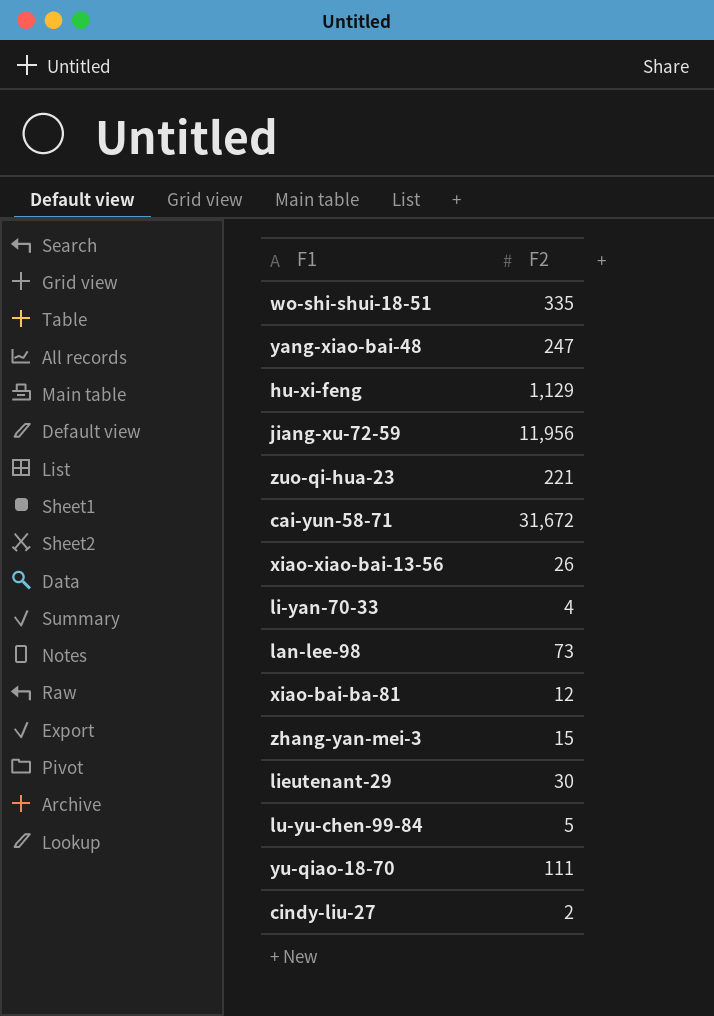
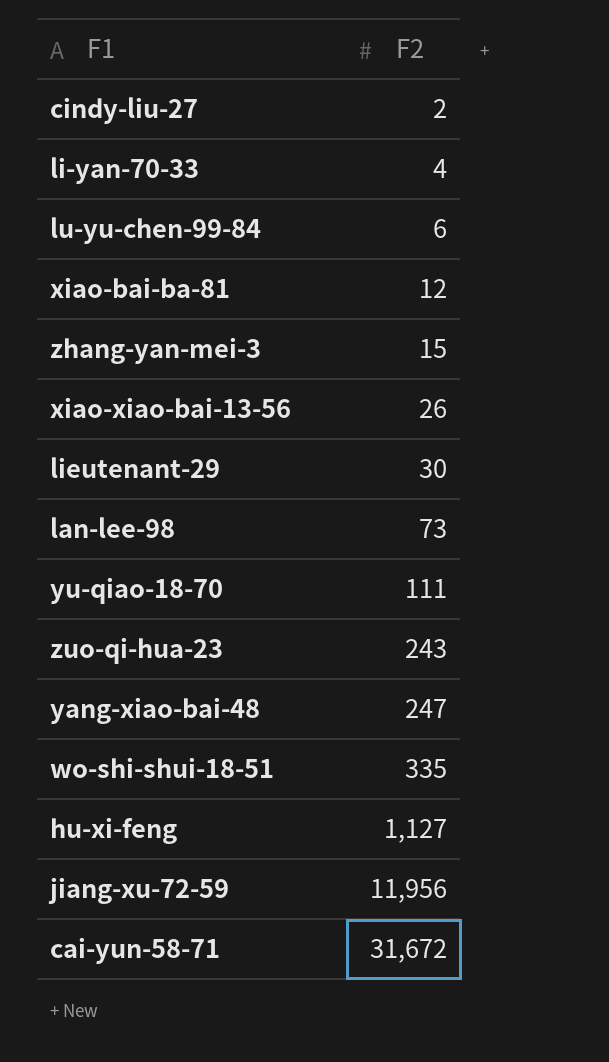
row order: none -> F2 ascending
lu-yu-chen-99-84 | F2: 5 -> 6
zuo-qi-hua-23 | F2: 221 -> 243
hu-xi-feng | F2: 1,129 -> 1,127

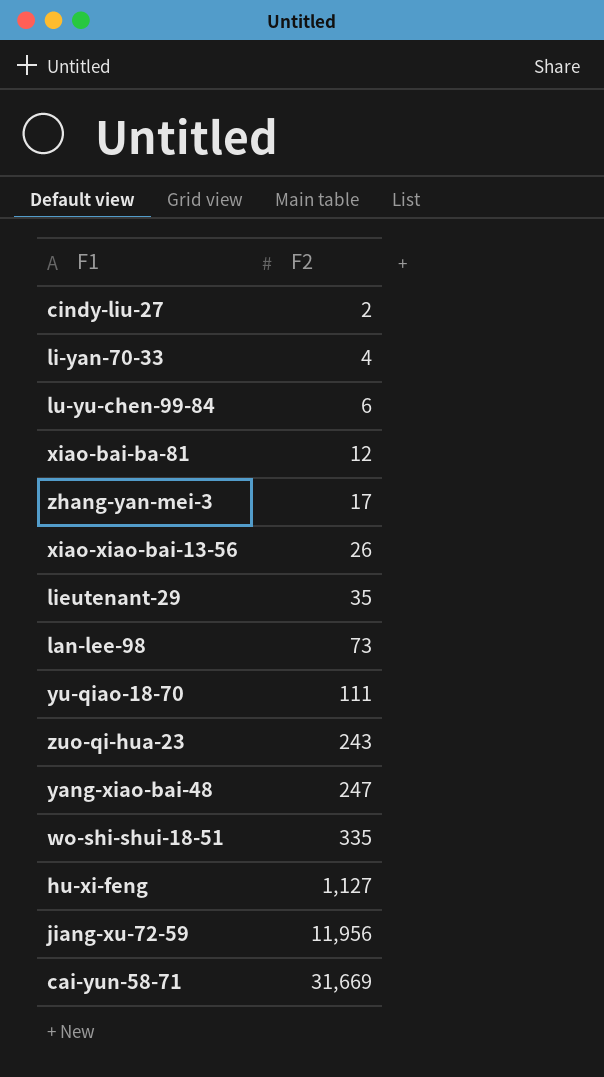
zhang-yan-mei-3 | F2: 15 -> 17
lieutenant-29 | F2: 30 -> 35
cai-yun-58-71 | F2: 31,672 -> 31,669

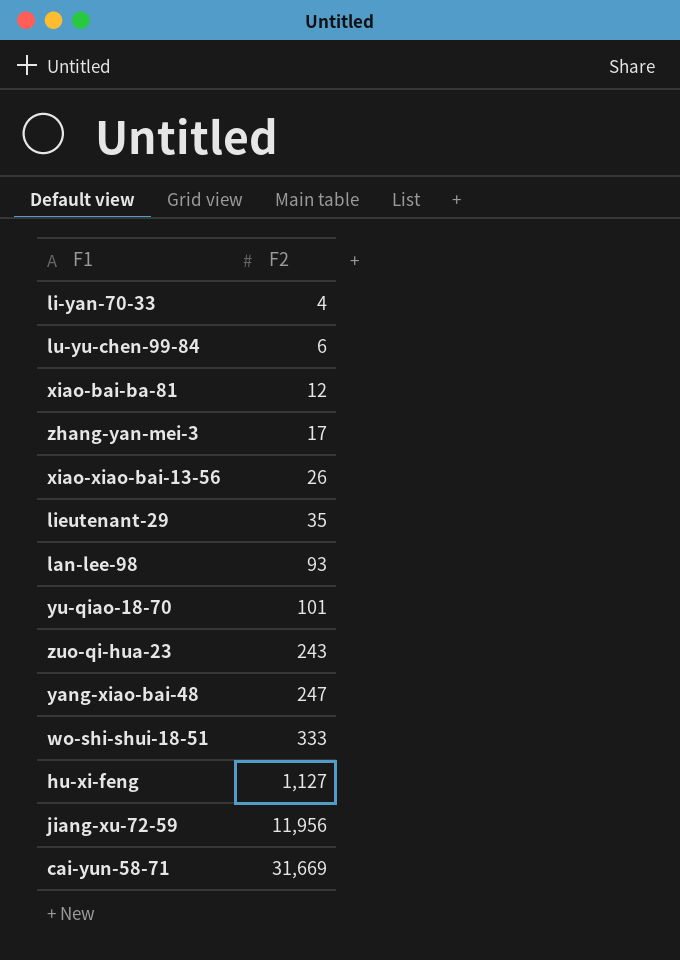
row cindy-liu-27: 2 -> none
lan-lee-98 | F2: 73 -> 93
yu-qiao-18-70 | F2: 111 -> 101
wo-shi-shui-18-51 | F2: 335 -> 333

